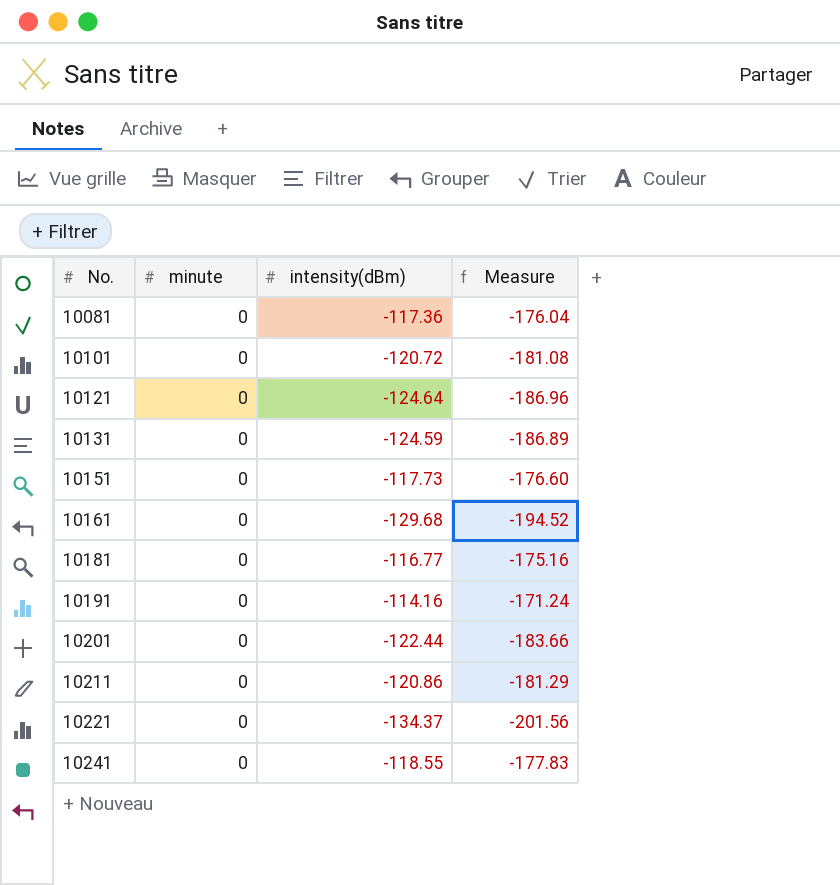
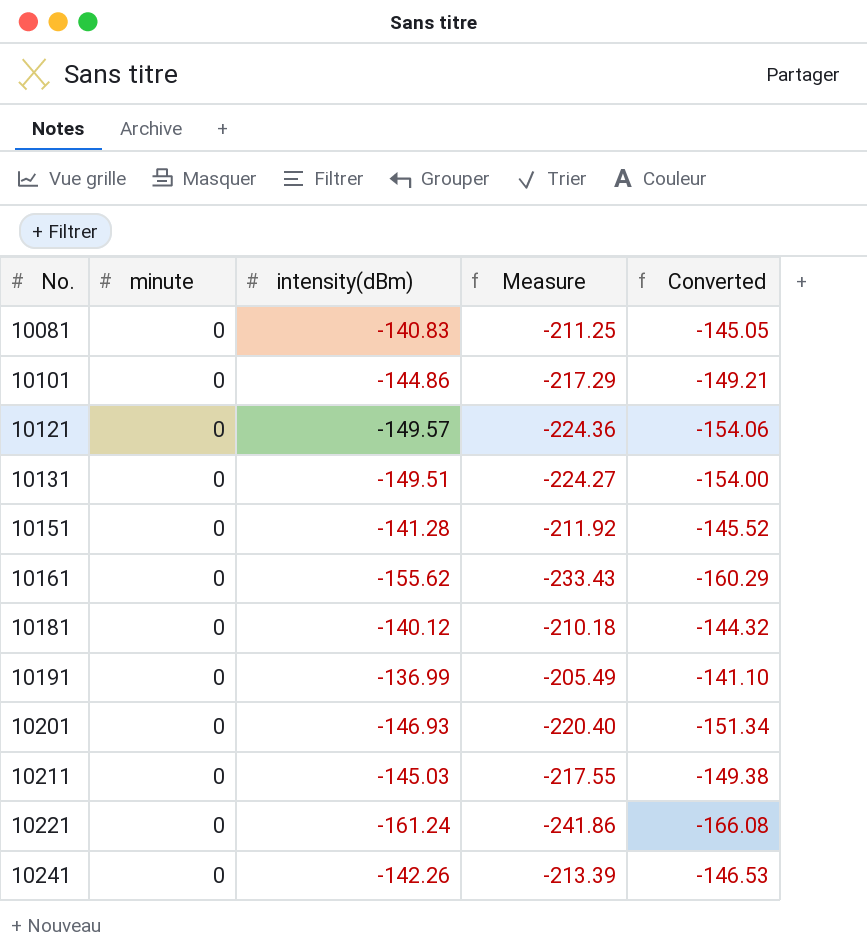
column Converted | formula: none -> [intensity(dBm)] * 1.03
10081 | intensity(dBm): -117.36 -> -140.83
10081 | Measure: -176.04 -> -211.25
10101 | intensity(dBm): -120.72 -> -144.86
10101 | Measure: -181.08 -> -217.29
10121 | intensity(dBm): -124.64 -> -149.57
10121 | Measure: -186.96 -> -224.36
10131 | intensity(dBm): -124.59 -> -149.51
10131 | Measure: -186.89 -> -224.27
10151 | intensity(dBm): -117.73 -> -141.28
10151 | Measure: -176.60 -> -211.92
10161 | intensity(dBm): -129.68 -> -155.62
10161 | Measure: -194.52 -> -233.43
10181 | intensity(dBm): -116.77 -> -140.12
10181 | Measure: -175.16 -> -210.18
10191 | intensity(dBm): -114.16 -> -136.99
10191 | Measure: -171.24 -> -205.49
10201 | intensity(dBm): -122.44 -> -146.93
10201 | Measure: -183.66 -> -220.40
10211 | intensity(dBm): -120.86 -> -145.03
10211 | Measure: -181.29 -> -217.55
10221 | intensity(dBm): -134.37 -> -161.24
10221 | Measure: -201.56 -> -241.86
10241 | intensity(dBm): -118.55 -> -142.26
10241 | Measure: -177.83 -> -213.39

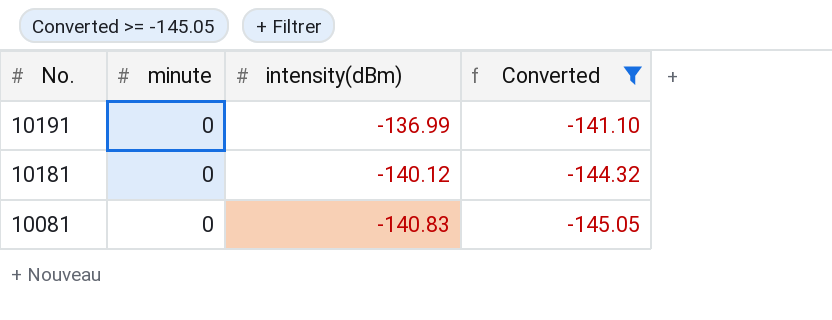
filter: none -> Converted >= -145.05
row order: No. ascending -> No. descending
column Measure | formula: [intensity(dBm)] * 1.5 -> none

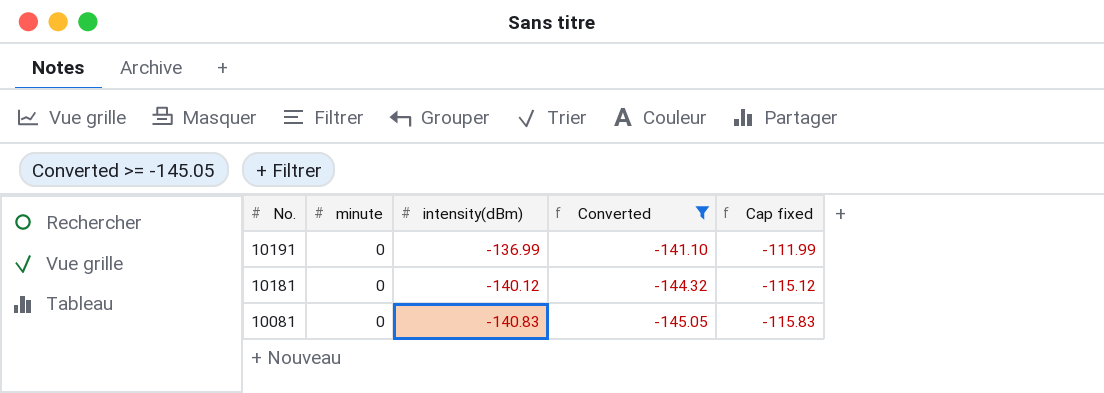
column Cap fixed | formula: none -> [intensity(dBm)] + 25

